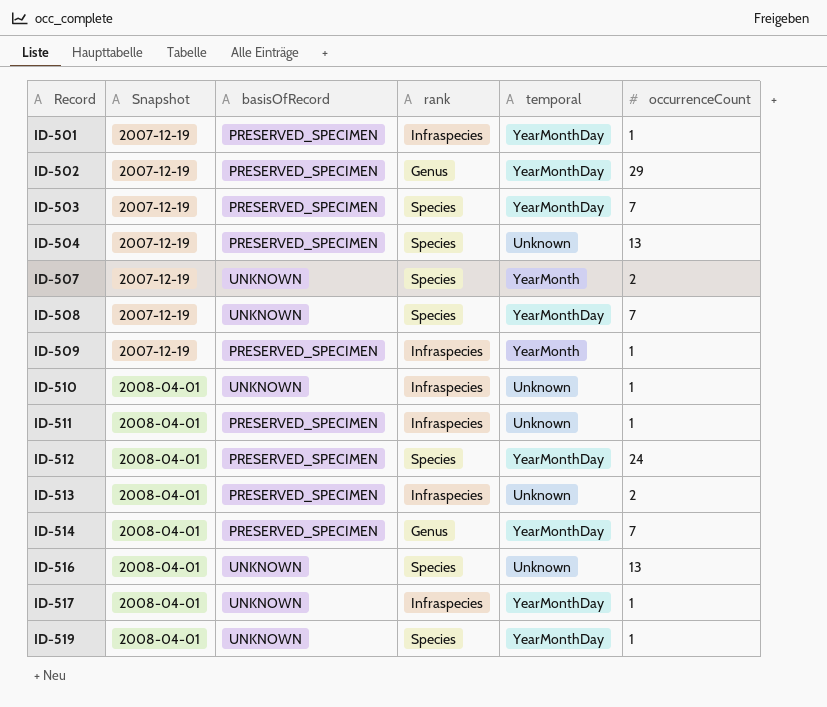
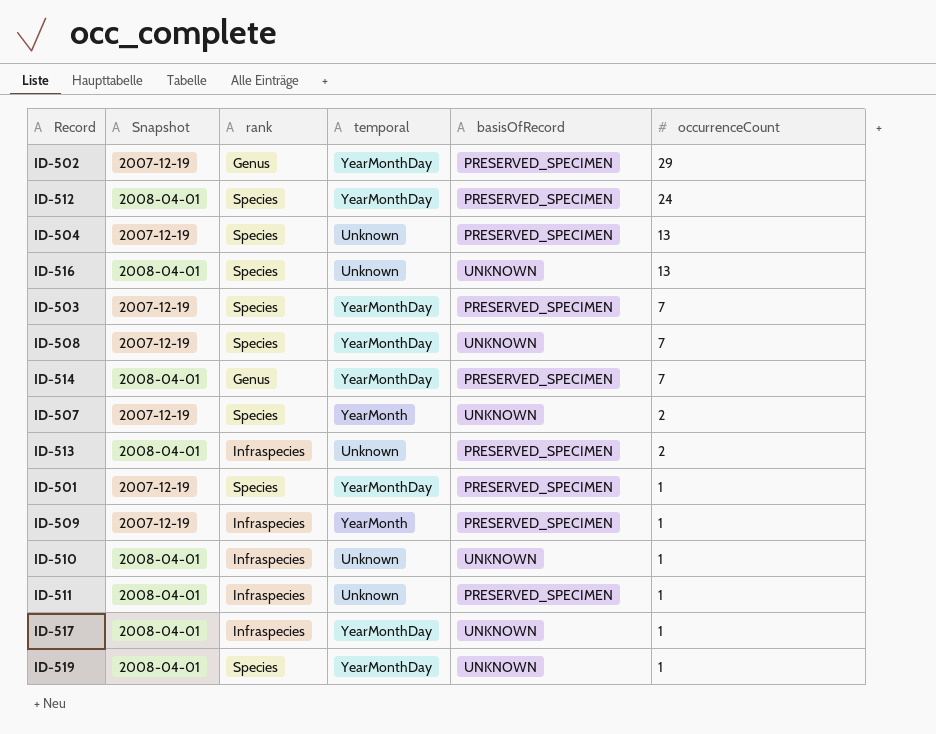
row order: Record ascending -> occurrenceCount descending
column basisOfRecord | position: 3 -> 5
ID-501 | rank: Infraspecies -> Species

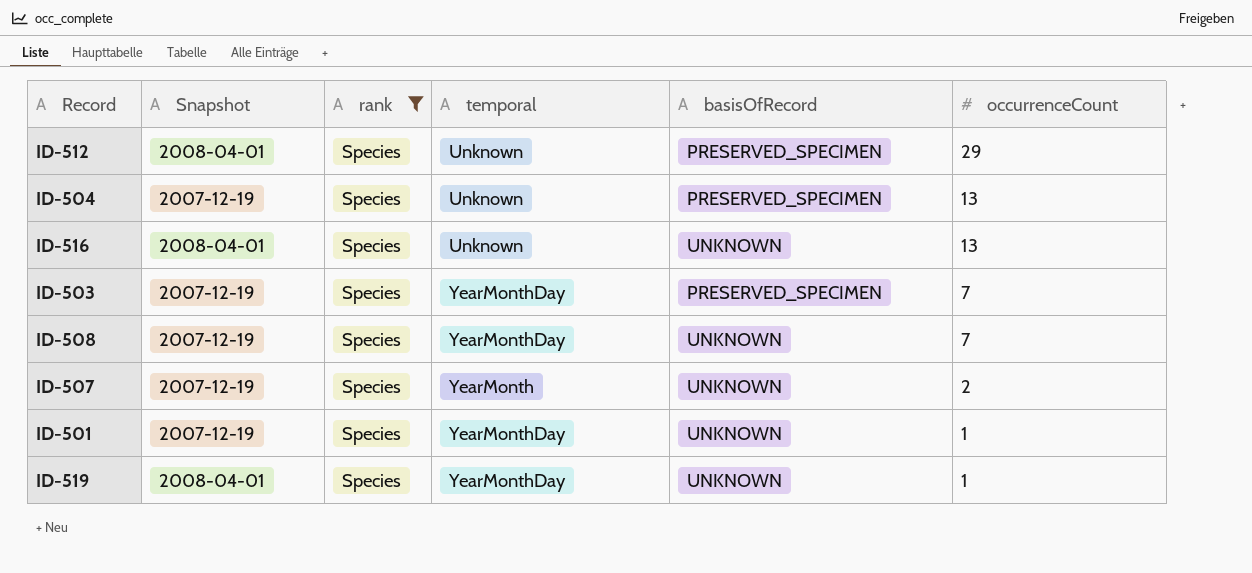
filter: none -> rank = Species
ID-512 | temporal: YearMonthDay -> Unknown
ID-512 | occurrenceCount: 24 -> 29
ID-501 | basisOfRecord: PRESERVED_SPECIMEN -> UNKNOWN

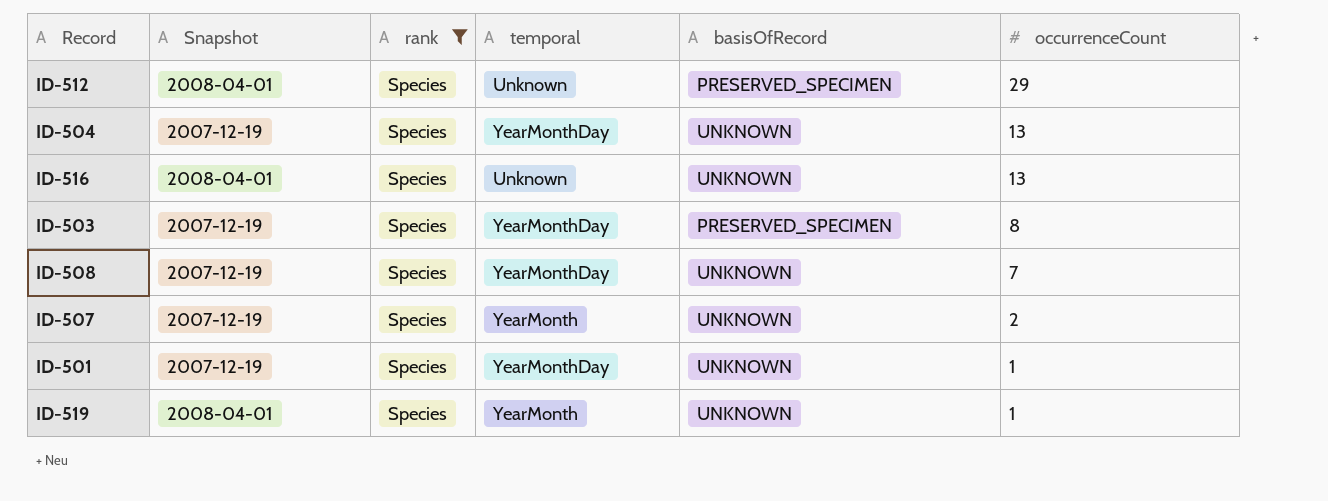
ID-504 | temporal: Unknown -> YearMonthDay
ID-504 | basisOfRecord: PRESERVED_SPECIMEN -> UNKNOWN
ID-503 | occurrenceCount: 7 -> 8
ID-519 | temporal: YearMonthDay -> YearMonth

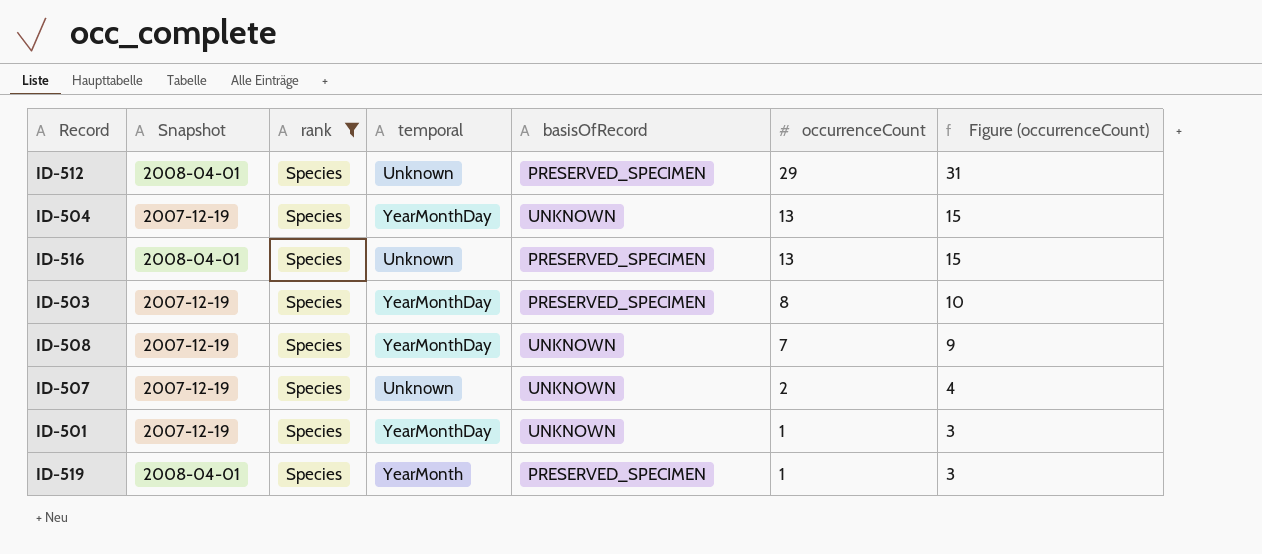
column Figure (occurrenceCount) | formula: none -> [occurrenceCount] + 2
ID-516 | basisOfRecord: UNKNOWN -> PRESERVED_SPECIMEN
ID-507 | temporal: YearMonth -> Unknown
ID-519 | basisOfRecord: UNKNOWN -> PRESERVED_SPECIMEN

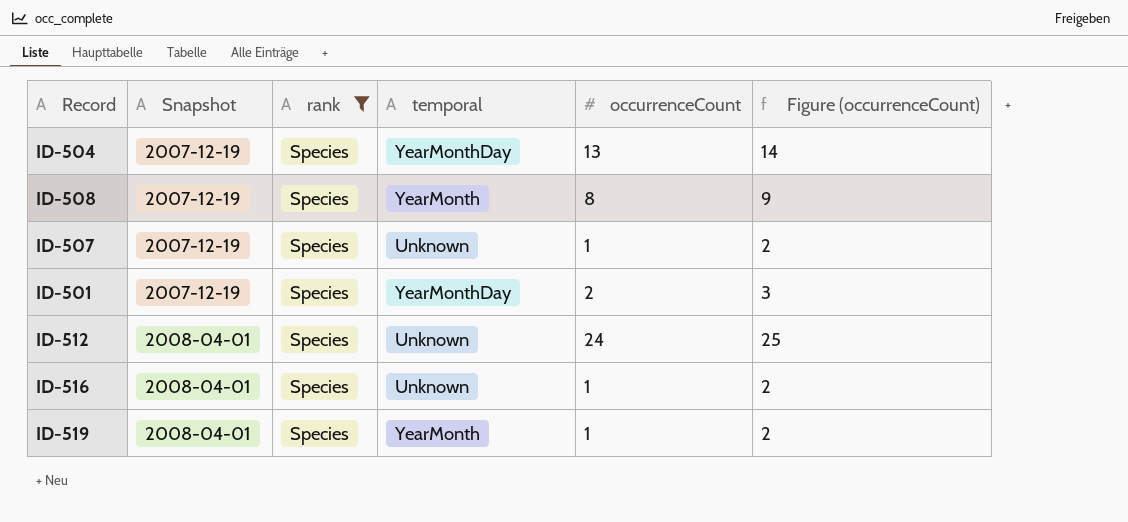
row order: occurrenceCount descending -> Snapshot ascending
column basisOfRecord | position: 5 -> none
column Figure (occurrenceCount) | formula: [occurrenceCount] + 2 -> [occurrenceCount] + 1
row ID-503: 2007-12-19 | Species | YearMonthDay | PRESERVED_SPECIMEN | 8 | 10 -> none
ID-508 | temporal: YearMonthDay -> YearMonth
ID-508 | occurrenceCount: 7 -> 8
ID-507 | occurrenceCount: 2 -> 1
ID-501 | occurrenceCount: 1 -> 2
ID-512 | occurrenceCount: 29 -> 24
ID-516 | occurrenceCount: 13 -> 1

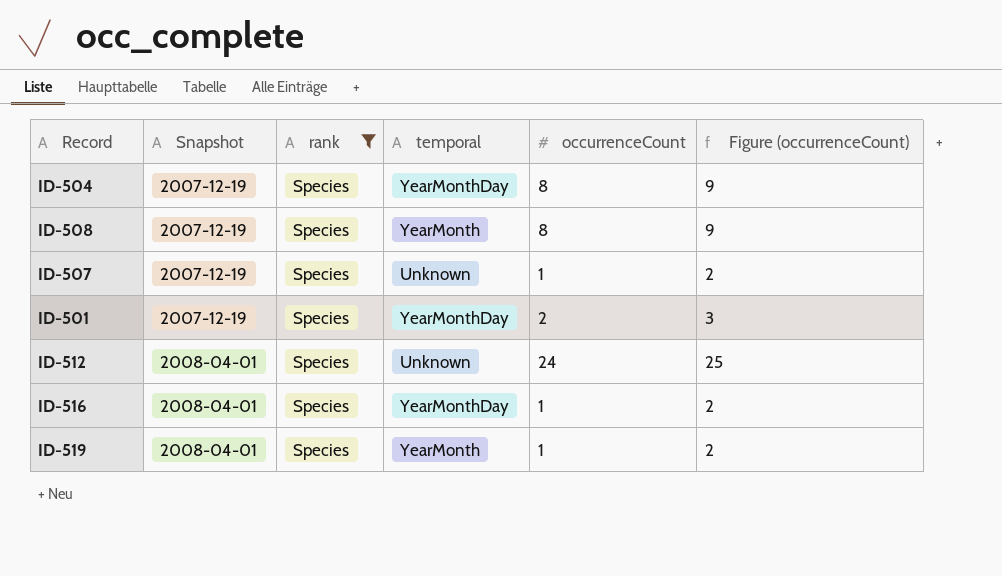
ID-504 | occurrenceCount: 13 -> 8
ID-504 | Figure (occurrenceCount): 14 -> 9
ID-516 | temporal: Unknown -> YearMonthDay

